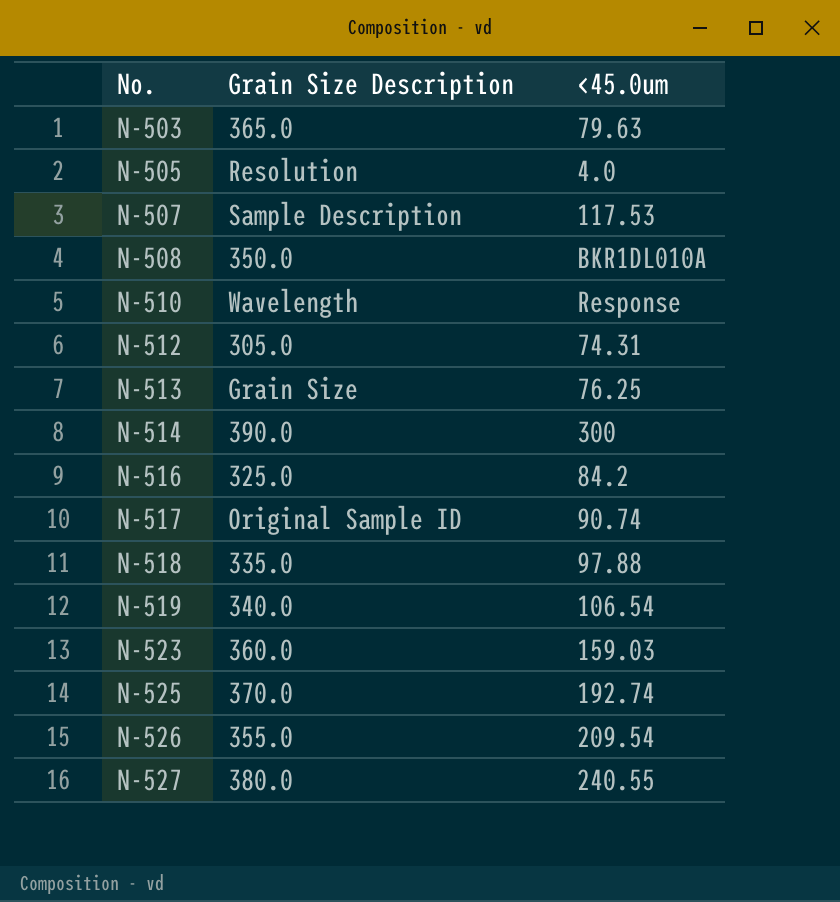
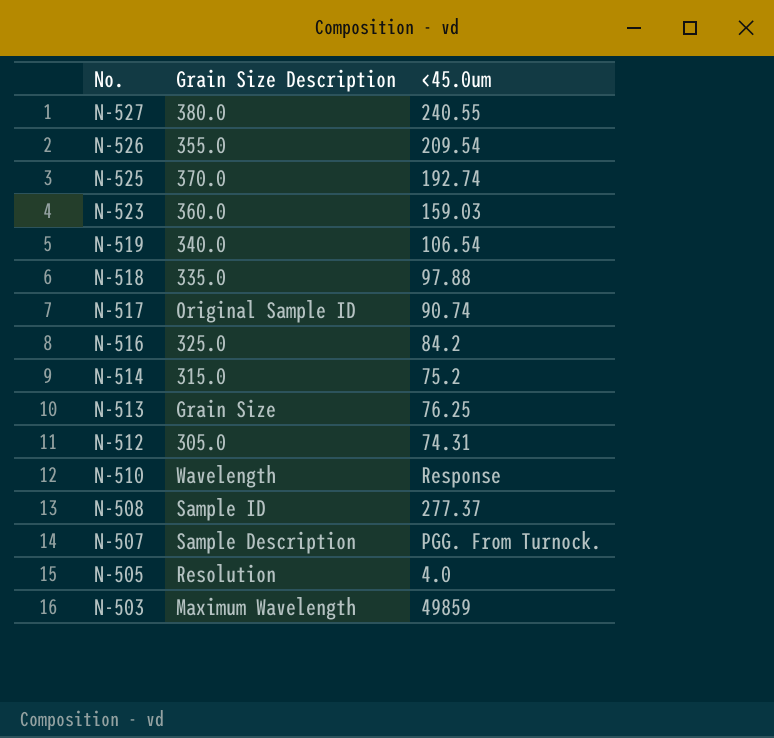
row order: No. ascending -> No. descending
N-514 | Grain Size Description: 390.0 -> 315.0
N-514 | <45.0um: 300 -> 75.2
N-508 | Grain Size Description: 350.0 -> Sample ID
N-508 | <45.0um: BKR1DL010A -> 277.37
N-507 | <45.0um: 117.53 -> PGG. From Turnock.
N-503 | Grain Size Description: 365.0 -> Maximum Wavelength
N-503 | <45.0um: 79.63 -> 49859

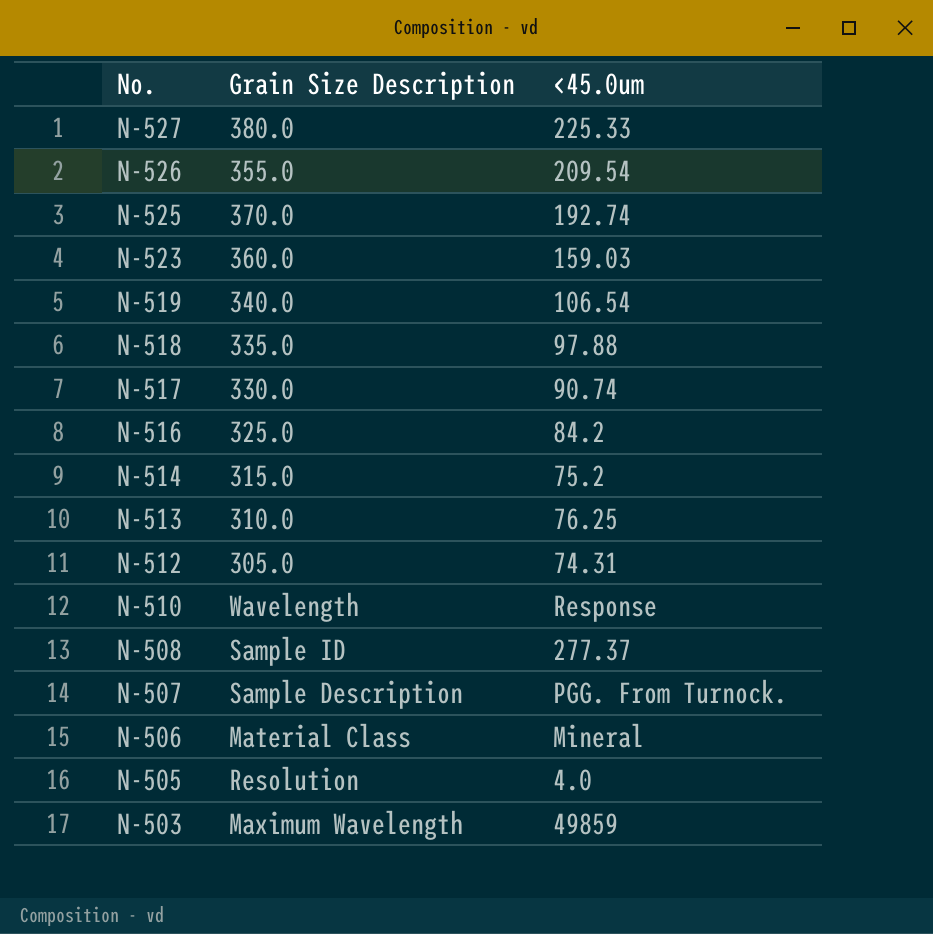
N-527 | <45.0um: 240.55 -> 225.33
N-517 | Grain Size Description: Original Sample ID -> 330.0
N-513 | Grain Size Description: Grain Size -> 310.0
row N-506: none -> Material Class | Mineral

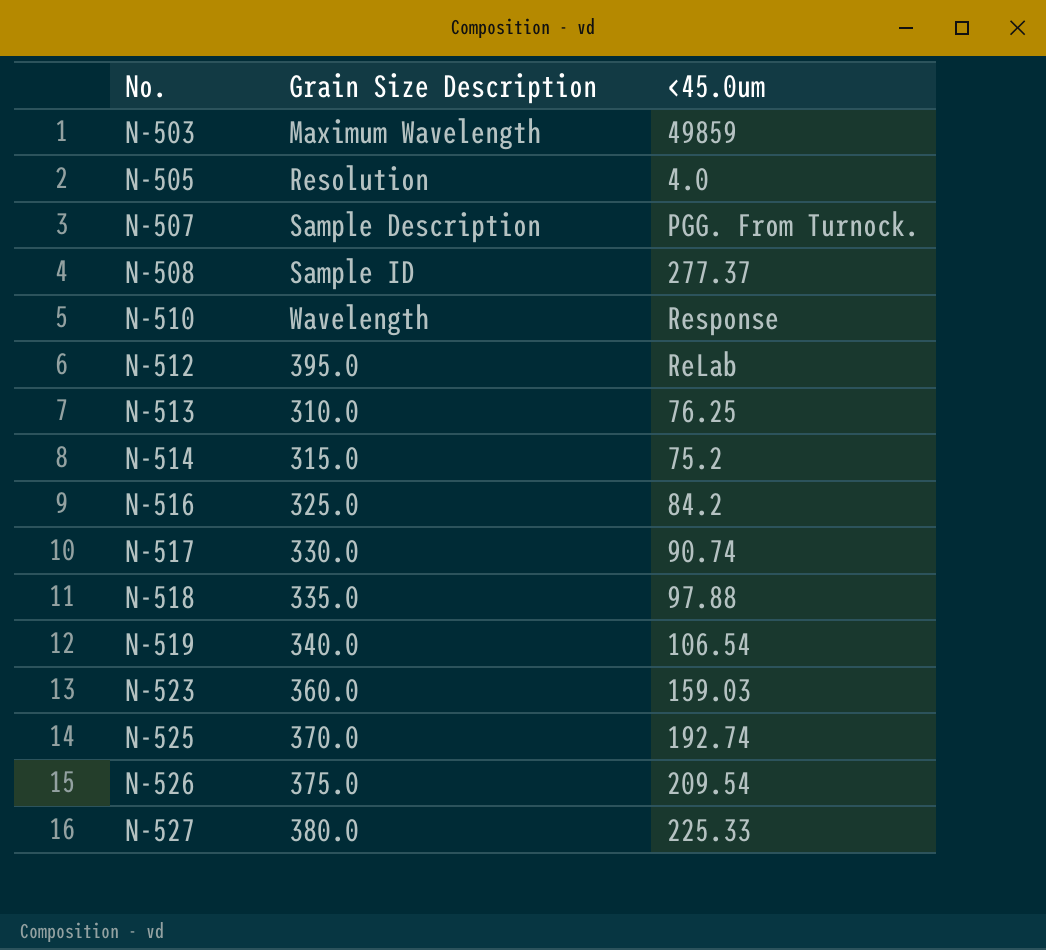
row order: No. descending -> No. ascending
row N-506: Material Class | Mineral -> none
N-512 | Grain Size Description: 305.0 -> 395.0
N-512 | <45.0um: 74.31 -> ReLab
N-526 | Grain Size Description: 355.0 -> 375.0

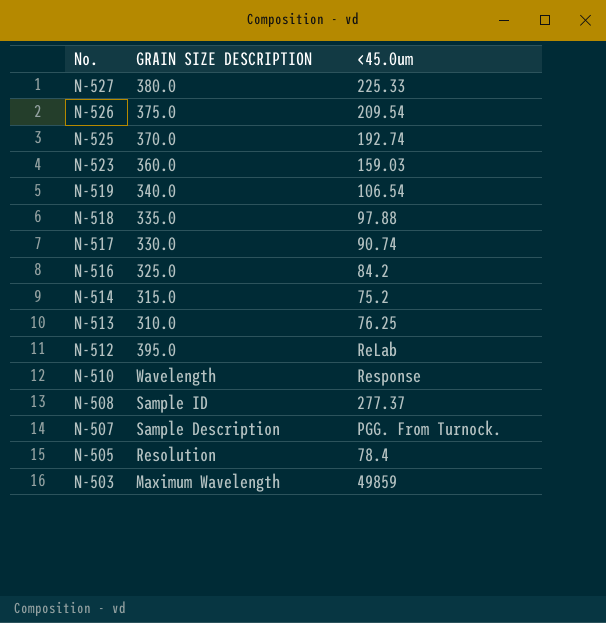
row order: No. ascending -> No. descending
column name: Grain Size Description -> GRAIN SIZE DESCRIPTION
N-505 | <45.0um: 4.0 -> 78.4

